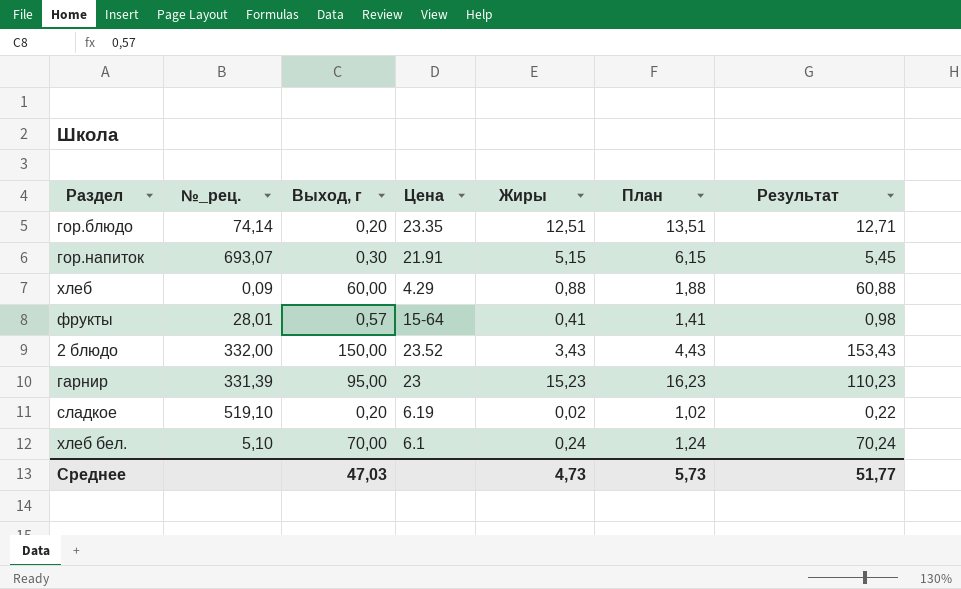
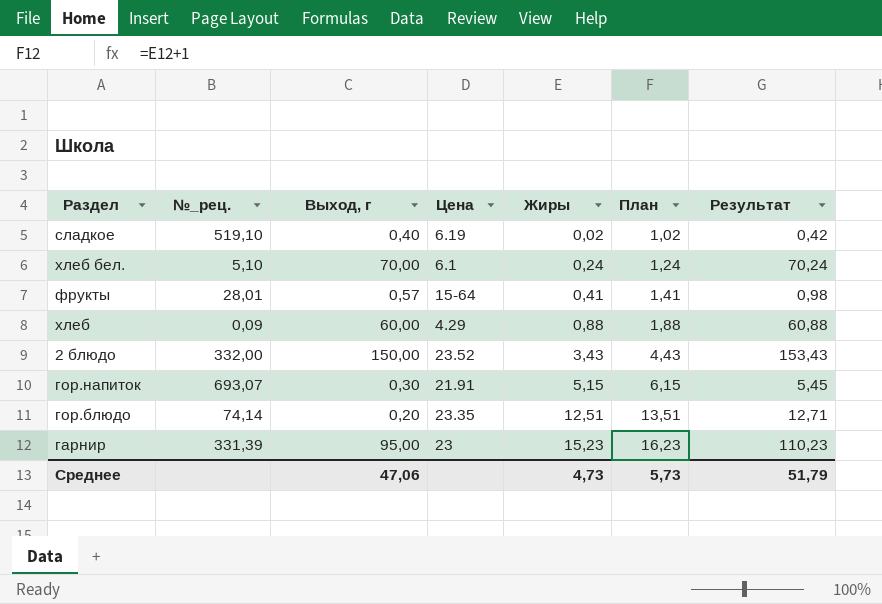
row order: none -> Жиры ascending
сладкое | Выход, г: 0,20 -> 0,40
сладкое | Результат: 0,22 -> 0,42
Среднее | Выход, г: 47,03 -> 47,06
Среднее | Результат: 51,77 -> 51,79

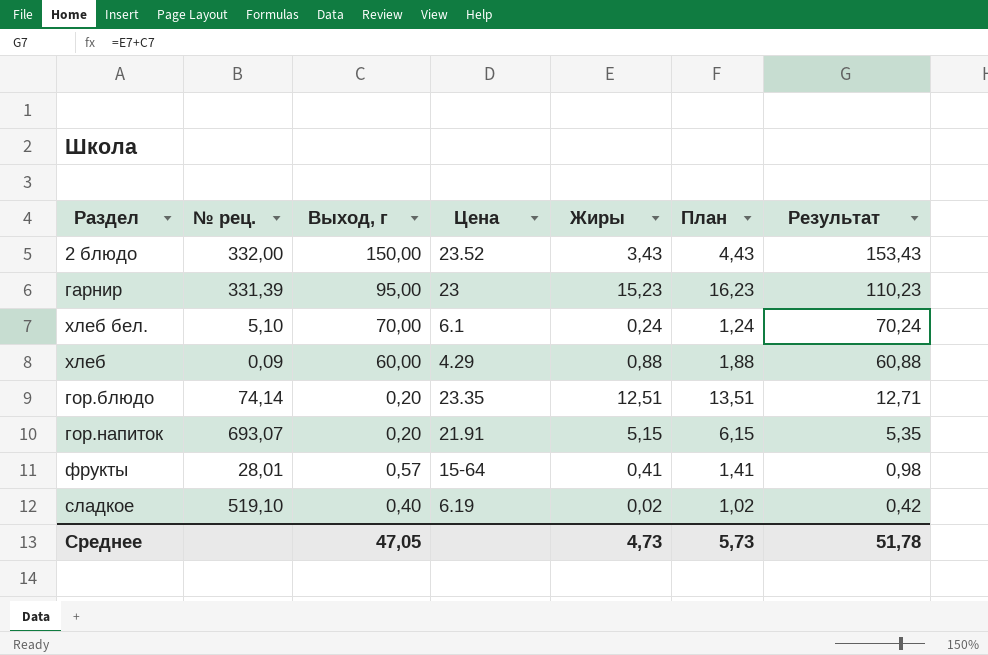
row order: Жиры ascending -> Результат descending
column name: №_рец. -> № рец.
гор.напиток | Выход, г: 0,30 -> 0,20
гор.напиток | Результат: 5,45 -> 5,35
Среднее | Выход, г: 47,06 -> 47,05
Среднее | Результат: 51,79 -> 51,78

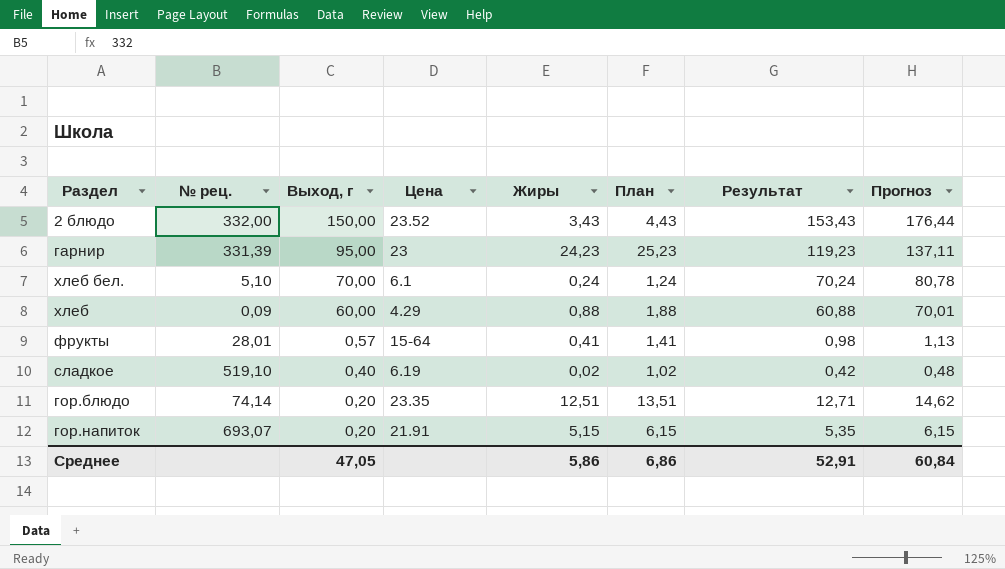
row order: Результат descending -> Выход, г descending
column Прогноз | formula: none -> [Результат] * 1,15
гарнир | Жиры: 15,23 -> 24,23
гарнир | План: 16,23 -> 25,23
гарнир | Результат: 110,23 -> 119,23
Среднее | Жиры: 4,73 -> 5,86
Среднее | План: 5,73 -> 6,86
Среднее | Результат: 51,78 -> 52,91

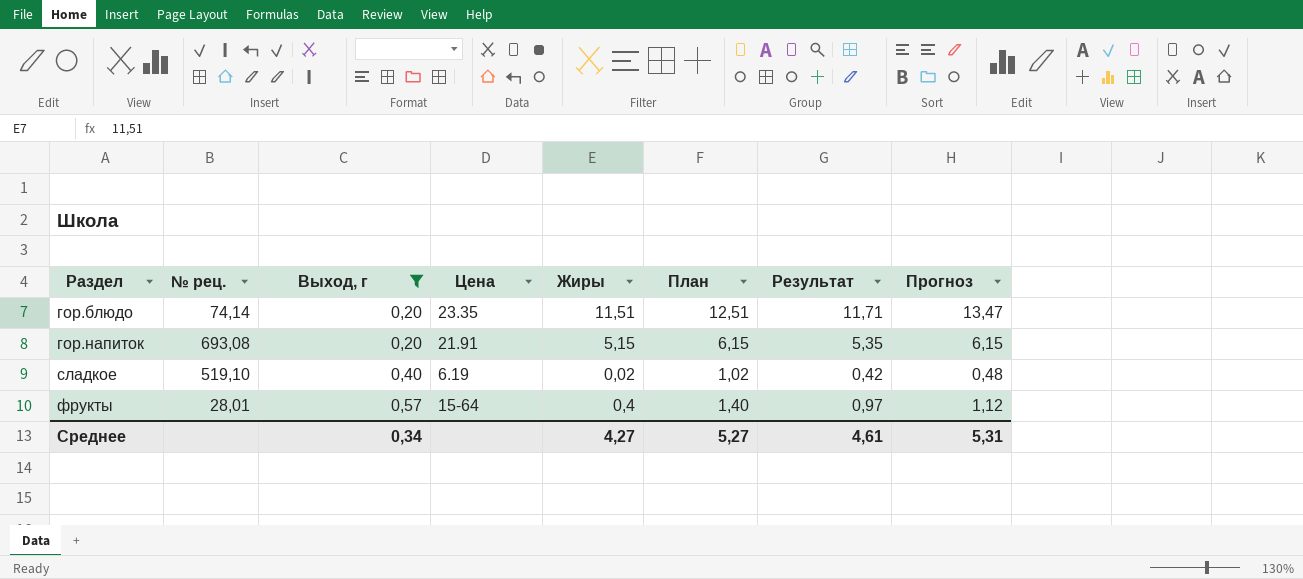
filter: none -> Выход, г <= 0,57
row order: Выход, г descending -> Раздел ascending
гор.блюдо | Жиры: 12,51 -> 11,51
гор.блюдо | План: 13,51 -> 12,51
гор.блюдо | Результат: 12,71 -> 11,71
гор.блюдо | Прогноз: 14,62 -> 13,47
гор.напиток | № рец.: 693,07 -> 693,08
фрукты | Жиры: 0,41 -> 0,4
фрукты | План: 1,41 -> 1,40
фрукты | Результат: 0,98 -> 0,97
фрукты | Прогноз: 1,13 -> 1,12
Среднее | Выход, г: 47,05 -> 0,34
Среднее | Жиры: 5,86 -> 4,27
Среднее | План: 6,86 -> 5,27
Среднее | Результат: 52,91 -> 4,61
Среднее | Прогноз: 60,84 -> 5,31

